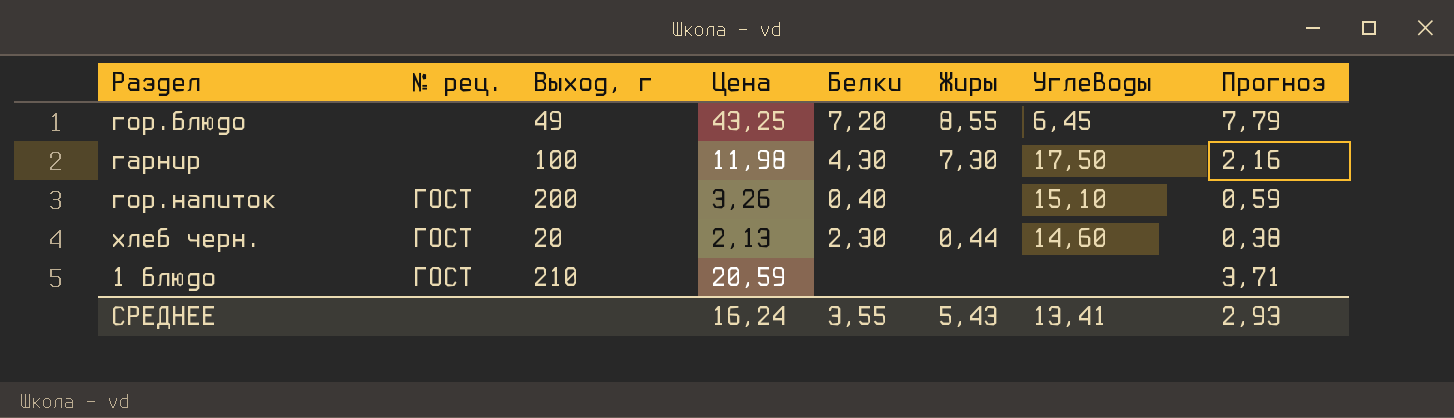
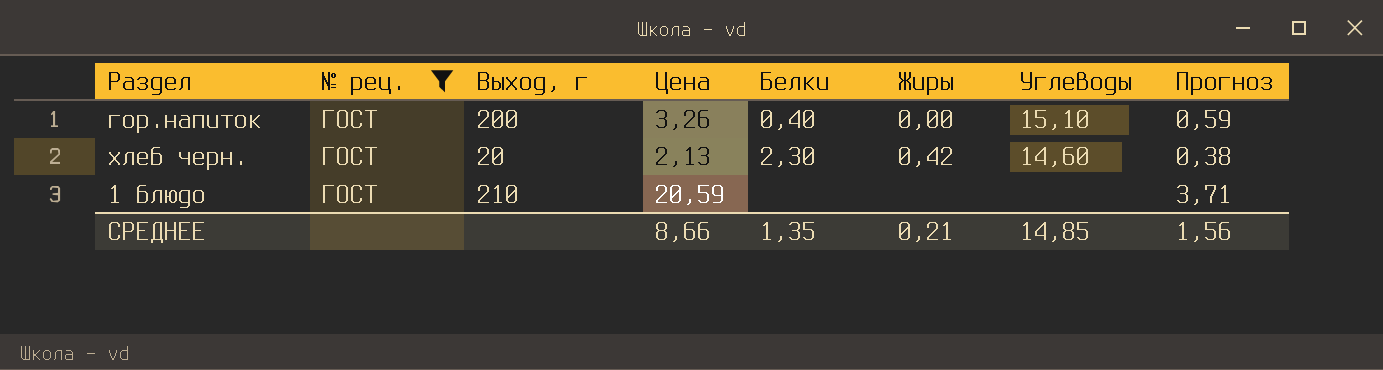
filter: none -> № рец. = ГОСТ
гор.напиток | Жиры: none -> 0,00
хлеб черн. | Жиры: 0,44 -> 0,42
СРЕДНЕЕ | Цена: 16,24 -> 8,66
СРЕДНЕЕ | Белки: 3,55 -> 1,35
СРЕДНЕЕ | Жиры: 5,43 -> 0,21
СРЕДНЕЕ | Углеводы: 13,41 -> 14,85
СРЕДНЕЕ | Прогноз: 2,93 -> 1,56

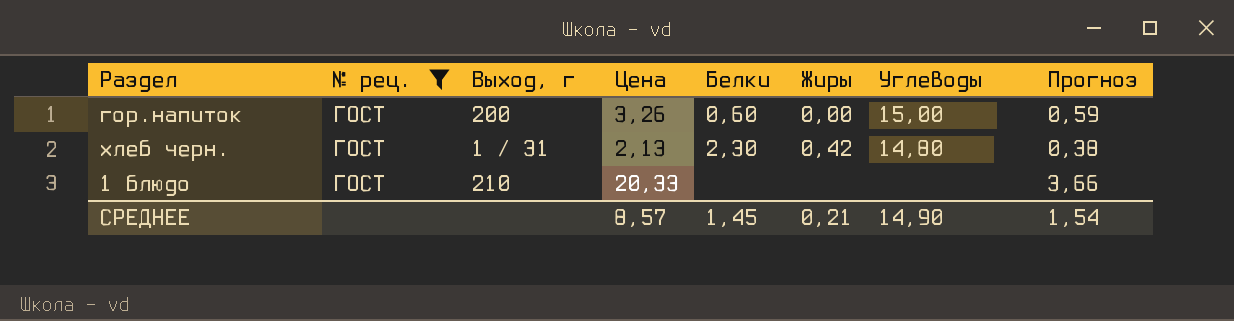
гор.напиток | Белки: 0,40 -> 0,60
гор.напиток | Углеводы: 15,10 -> 15,00
хлеб черн. | Выход, г: 20 -> 1 / 31
хлеб черн. | Углеводы: 14,60 -> 14,80
1 блюдо | Цена: 20,59 -> 20,33
1 блюдо | Прогноз: 3,71 -> 3,66
СРЕДНЕЕ | Цена: 8,66 -> 8,57
СРЕДНЕЕ | Белки: 1,35 -> 1,45
СРЕДНЕЕ | Углеводы: 14,85 -> 14,90
СРЕДНЕЕ | Прогноз: 1,56 -> 1,54

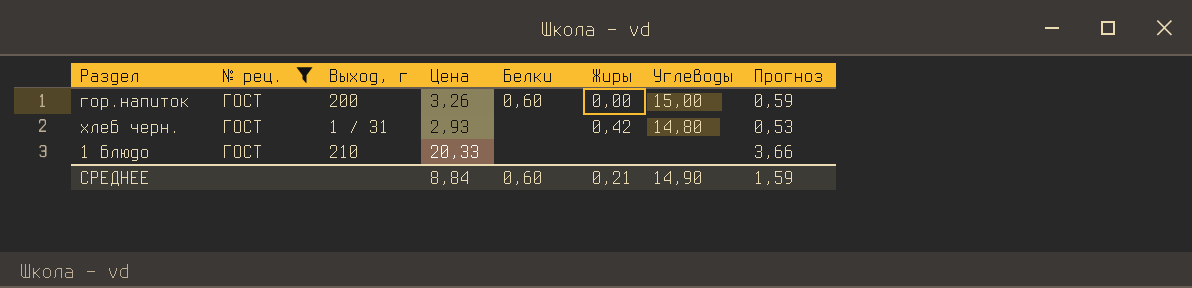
хлеб черн. | Цена: 2,13 -> 2,93
хлеб черн. | Белки: 2,30 -> none
хлеб черн. | Прогноз: 0,38 -> 0,53
СРЕДНЕЕ | Цена: 8,57 -> 8,84
СРЕДНЕЕ | Белки: 1,45 -> 0,60
СРЕДНЕЕ | Прогноз: 1,54 -> 1,59

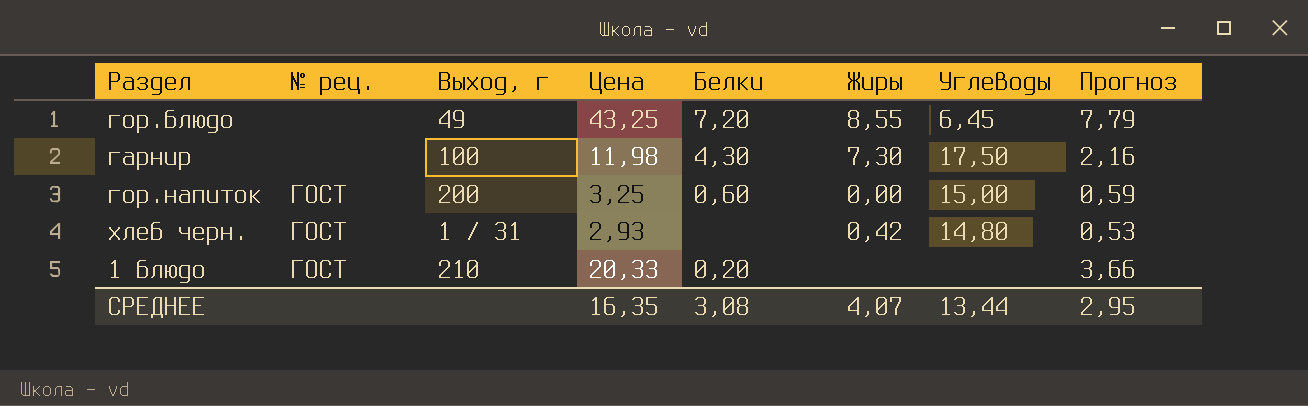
filter: № рец. = ГОСТ -> none
гор.напиток | Цена: 3,26 -> 3,25
1 блюдо | Белки: none -> 0,20
СРЕДНЕЕ | Цена: 8,84 -> 16,35
СРЕДНЕЕ | Белки: 0,60 -> 3,08
СРЕДНЕЕ | Жиры: 0,21 -> 4,07
СРЕДНЕЕ | Углеводы: 14,90 -> 13,44
СРЕДНЕЕ | Прогноз: 1,59 -> 2,95

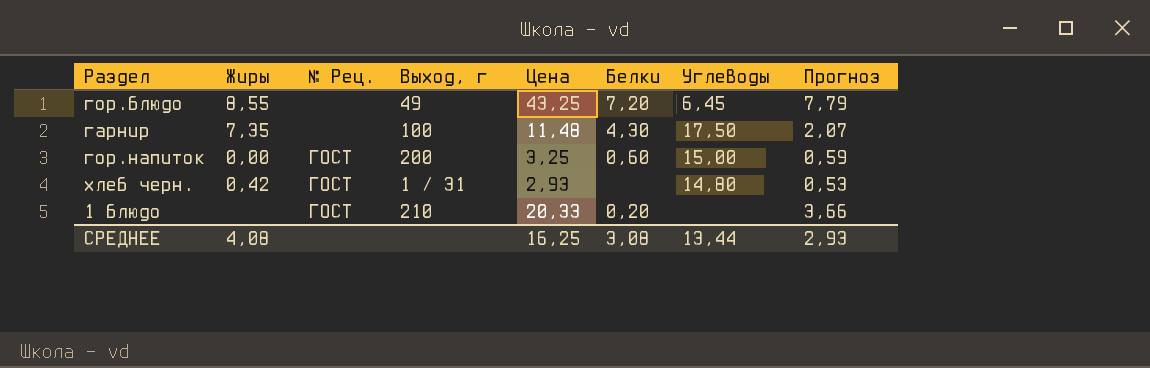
column Жиры | position: 6 -> 2
column name: № рец. -> № Рец.
гарнир | Жиры: 7,30 -> 7,35
гарнир | Цена: 11,98 -> 11,48
гарнир | Прогноз: 2,16 -> 2,07
СРЕДНЕЕ | Жиры: 4,07 -> 4,08
СРЕДНЕЕ | Цена: 16,35 -> 16,25
СРЕДНЕЕ | Прогноз: 2,95 -> 2,93

